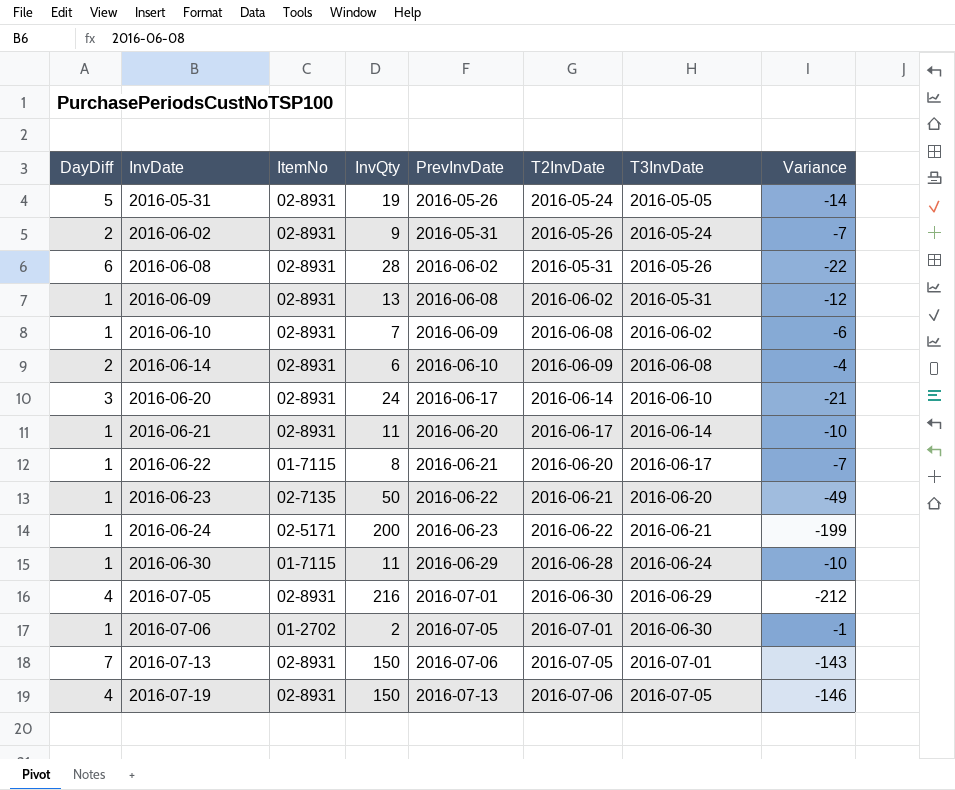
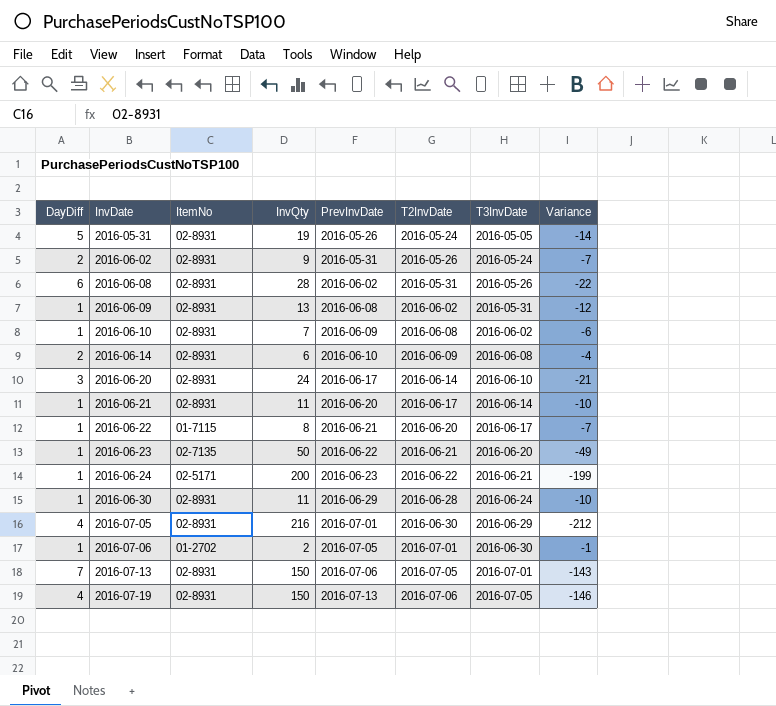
2016-06-30 | ItemNo: 01-7115 -> 02-8931

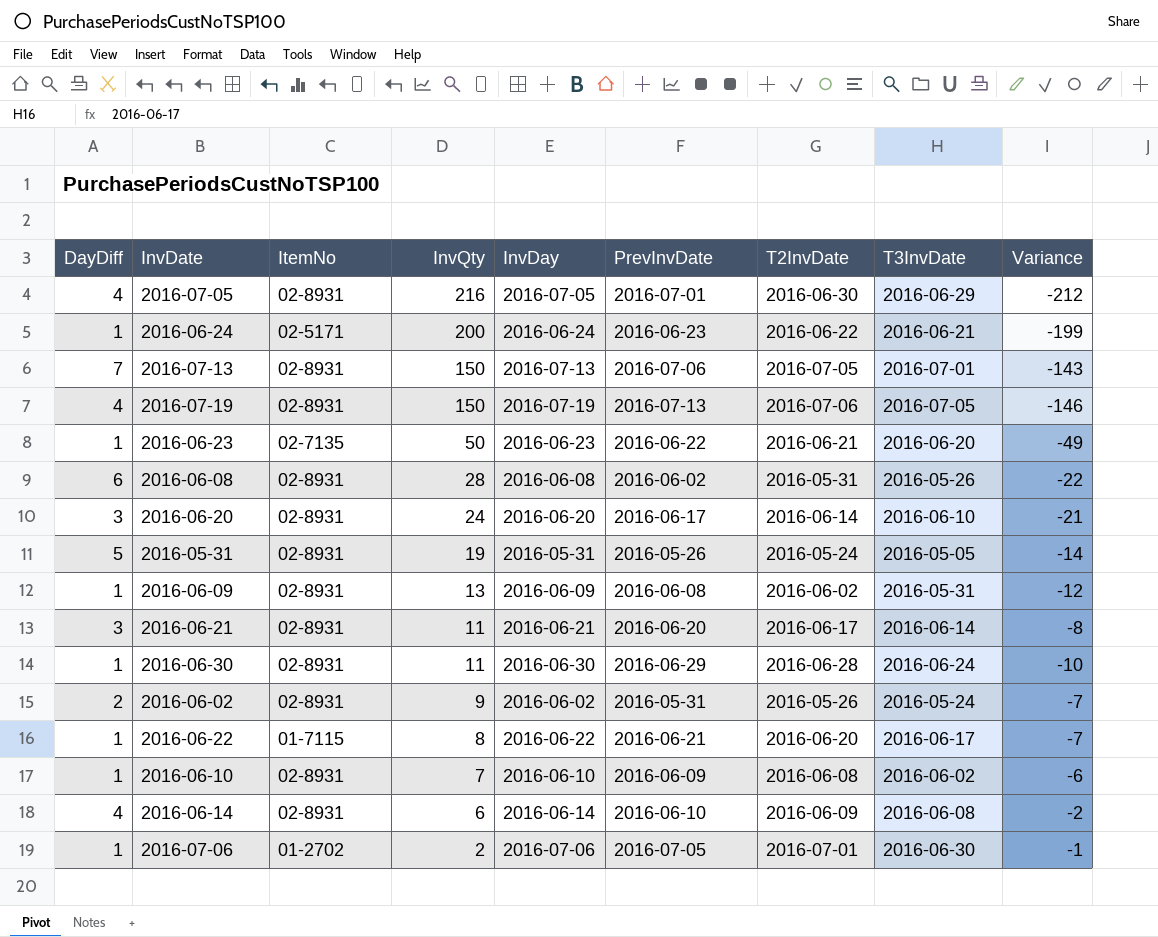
row order: InvDate ascending -> InvQty descending
column InvDay | position: none -> 5
2016-06-21 | DayDiff: 1 -> 3
2016-06-21 | Variance: -10 -> -8
2016-06-14 | DayDiff: 2 -> 4
2016-06-14 | Variance: -4 -> -2

